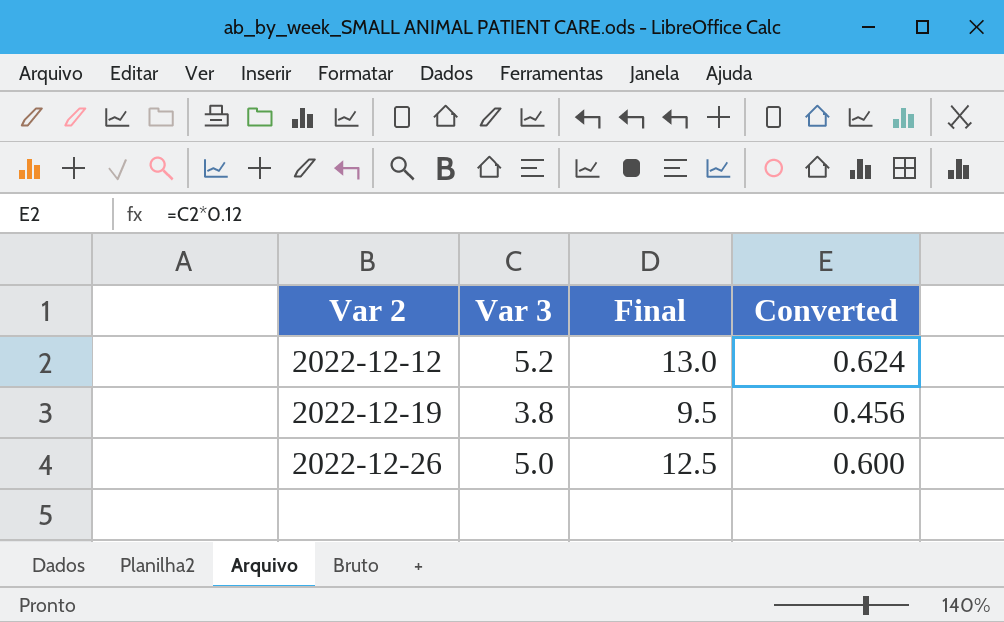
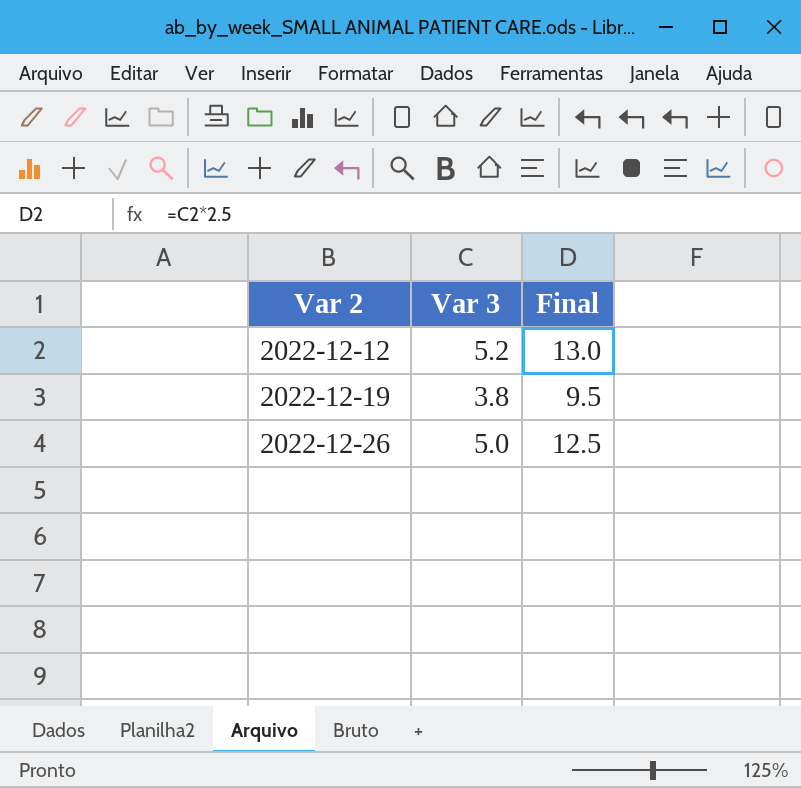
column Converted | formula: [Var 3] * 0.12 -> none

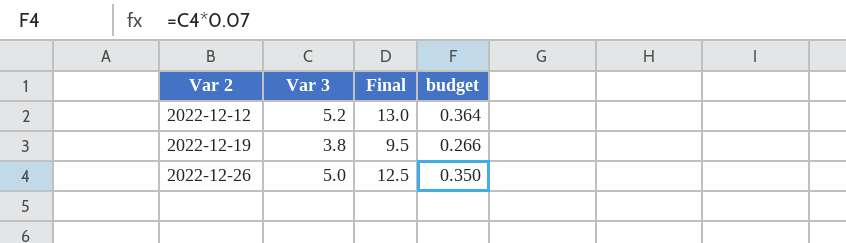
column budget | formula: none -> [Var 3] * 0.07

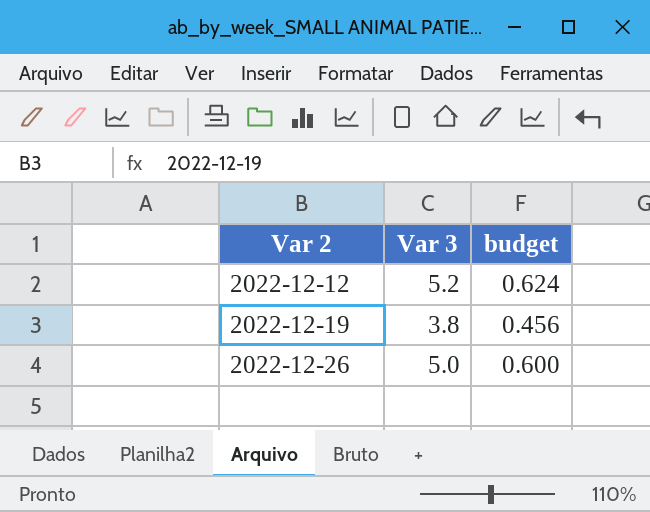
column Final | formula: [Var 3] * 2.5 -> none
column budget | formula: [Var 3] * 0.07 -> [Var 3] * 0.12

